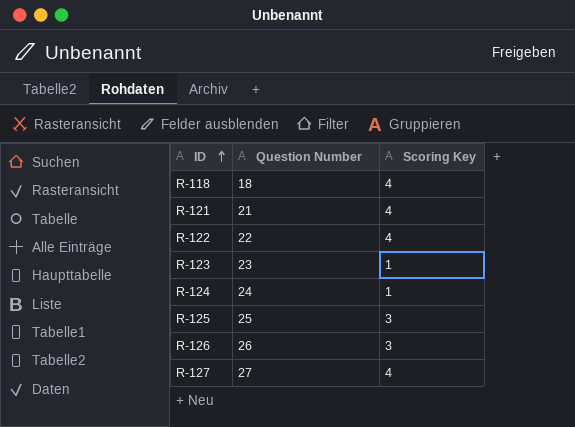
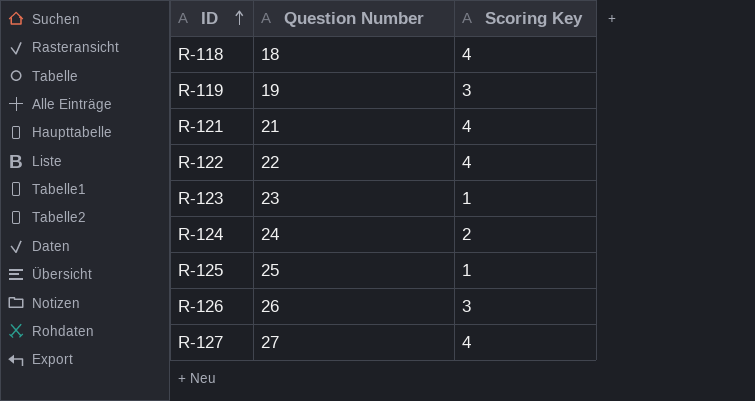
row R-119: none -> 19 | 3
R-124 | Scoring Key: 1 -> 2
R-125 | Scoring Key: 3 -> 1

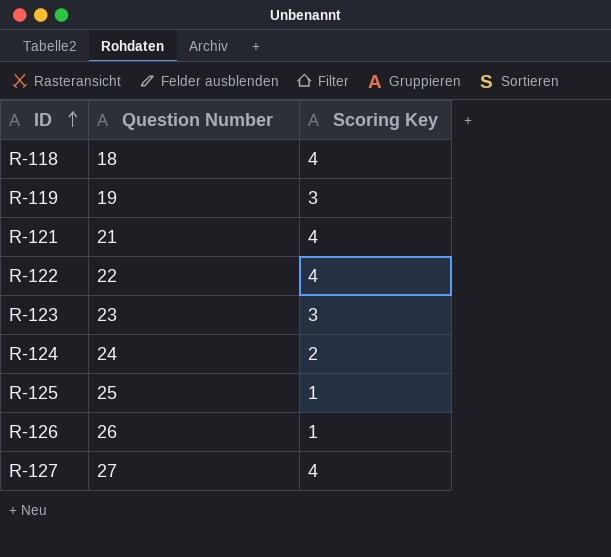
R-123 | Scoring Key: 1 -> 3
R-126 | Scoring Key: 3 -> 1

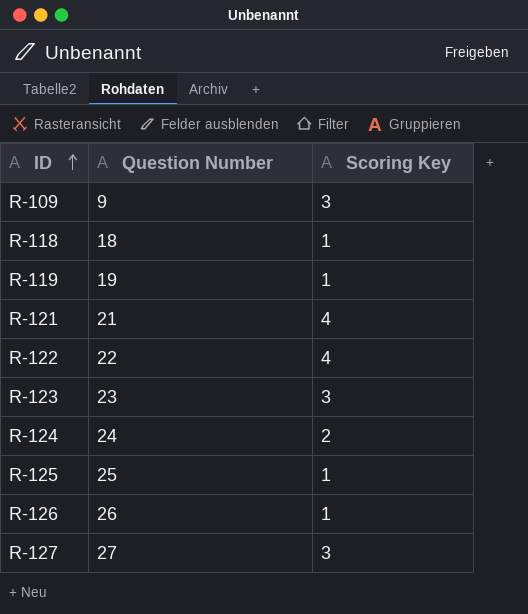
row R-109: none -> 9 | 3
R-118 | Scoring Key: 4 -> 1
R-119 | Scoring Key: 3 -> 1
R-127 | Scoring Key: 4 -> 3

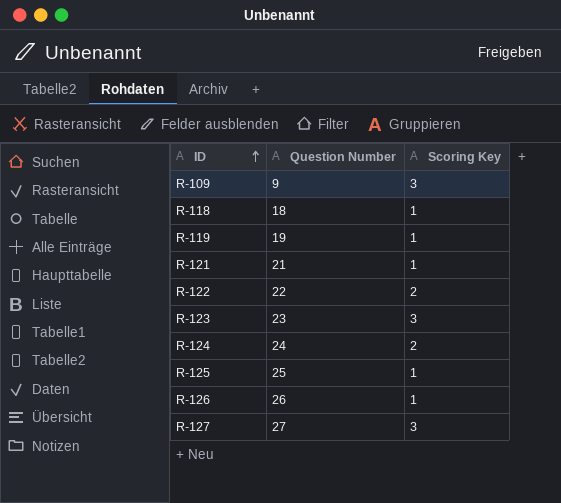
R-121 | Scoring Key: 4 -> 1
R-122 | Scoring Key: 4 -> 2

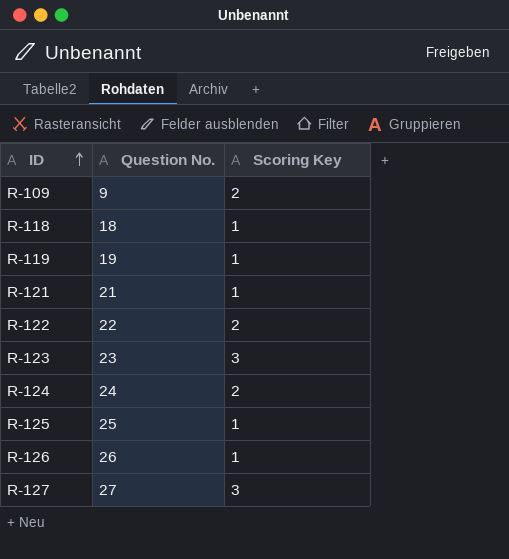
column name: Question Number -> Question No.
R-109 | Scoring Key: 3 -> 2

